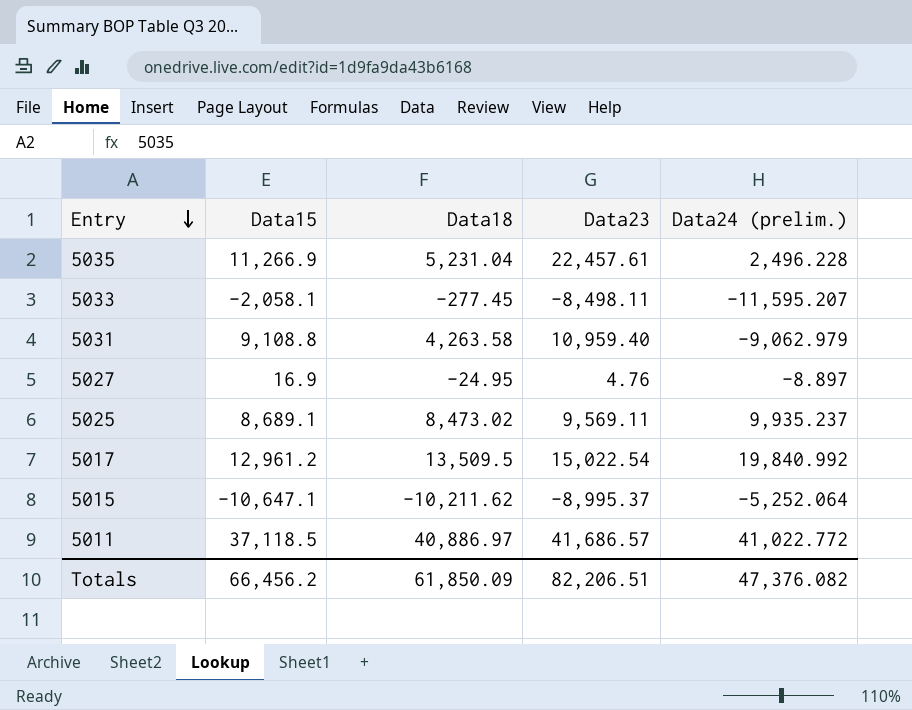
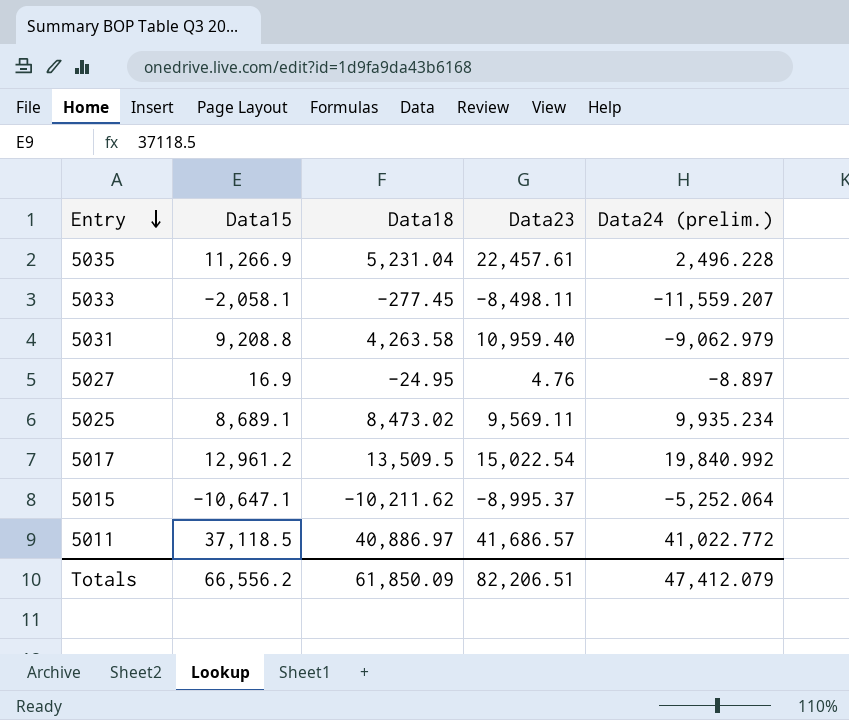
5033 | Data24 (prelim.): -11,595.207 -> -11,559.207
5031 | Data15: 9,108.8 -> 9,208.8
5025 | Data24 (prelim.): 9,935.237 -> 9,935.234
Totals | Data15: 66,456.2 -> 66,556.2
Totals | Data24 (prelim.): 47,376.082 -> 47,412.079

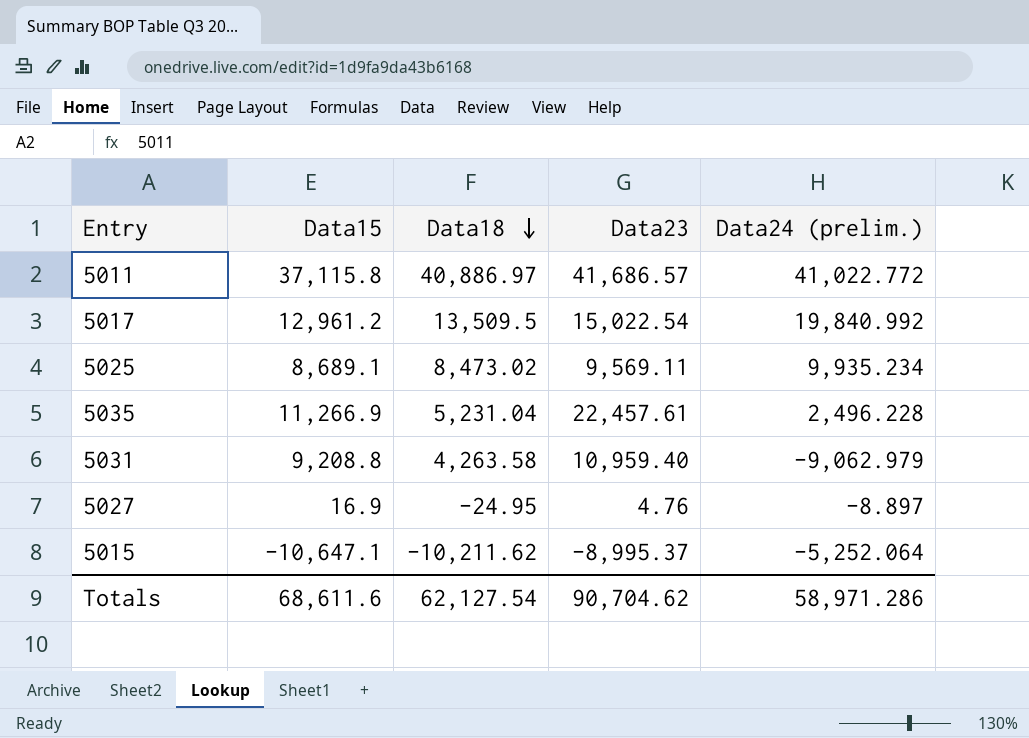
row order: Entry descending -> Data18 descending
row 5033: -2,058.1 | -277.45 | -8,498.11 | -11,559.207 -> none
5011 | Data15: 37,118.5 -> 37,115.8
Totals | Data15: 66,556.2 -> 68,611.6
Totals | Data18: 61,850.09 -> 62,127.54
Totals | Data23: 82,206.51 -> 90,704.62
Totals | Data24 (prelim.): 47,412.079 -> 58,971.286

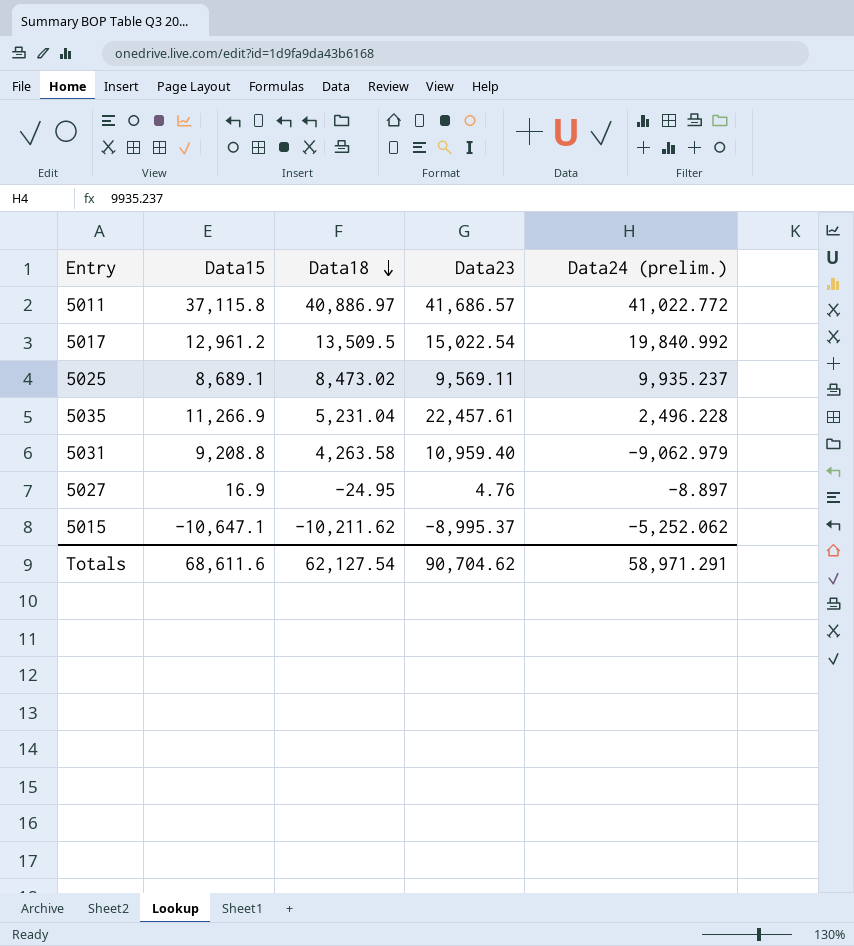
5025 | Data24 (prelim.): 9,935.234 -> 9,935.237
5015 | Data24 (prelim.): -5,252.064 -> -5,252.062
Totals | Data24 (prelim.): 58,971.286 -> 58,971.291

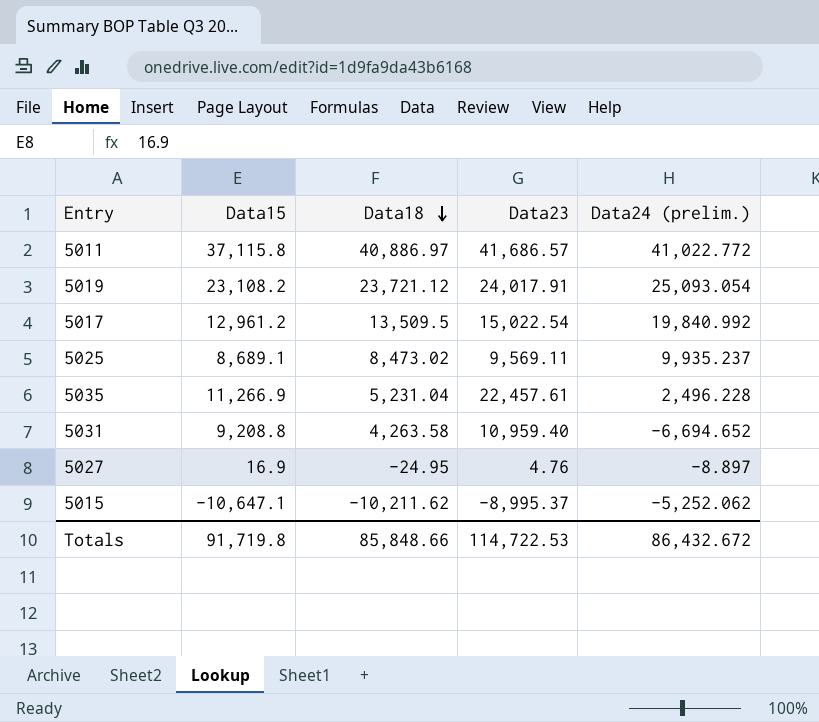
row 5019: none -> 23,108.2 | 23,721.12 | 24,017.91 | 25,093.054
5031 | Data24 (prelim.): -9,062.979 -> -6,694.652
Totals | Data15: 68,611.6 -> 91,719.8
Totals | Data18: 62,127.54 -> 85,848.66
Totals | Data23: 90,704.62 -> 114,722.53
Totals | Data24 (prelim.): 58,971.291 -> 86,432.672

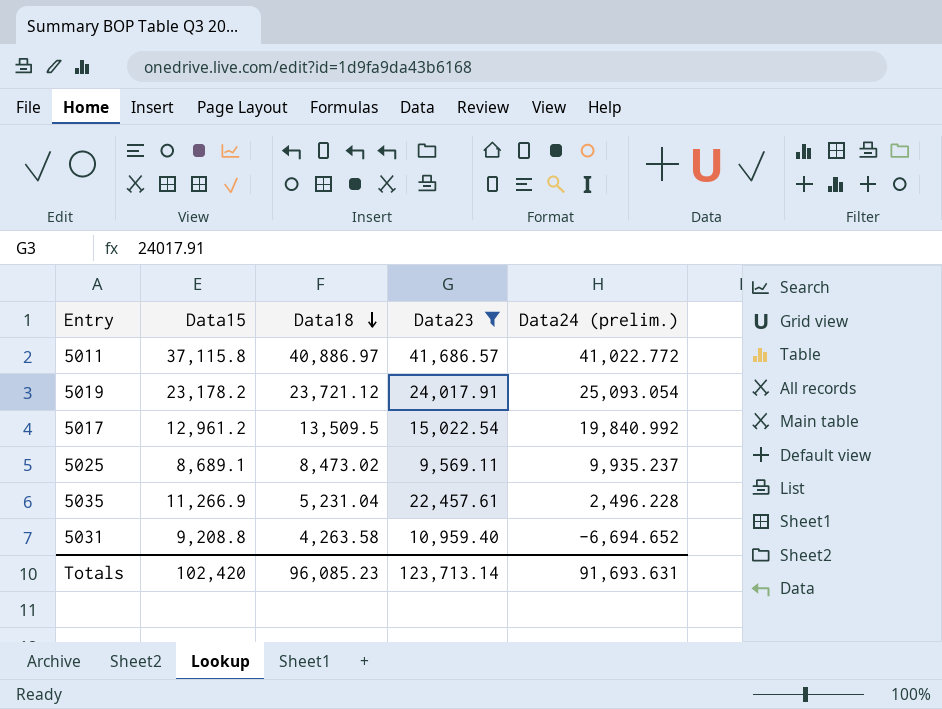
filter: none -> Data23 >= 9,569.11
5019 | Data15: 23,108.2 -> 23,178.2
Totals | Data15: 91,719.8 -> 102,420
Totals | Data18: 85,848.66 -> 96,085.23
Totals | Data23: 114,722.53 -> 123,713.14
Totals | Data24 (prelim.): 86,432.672 -> 91,693.631

